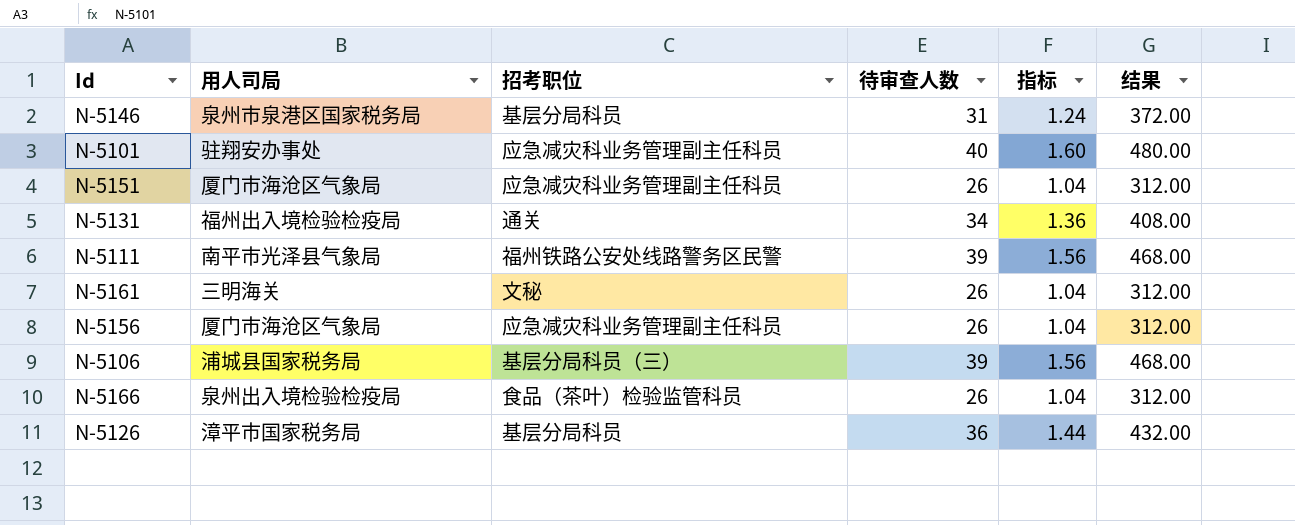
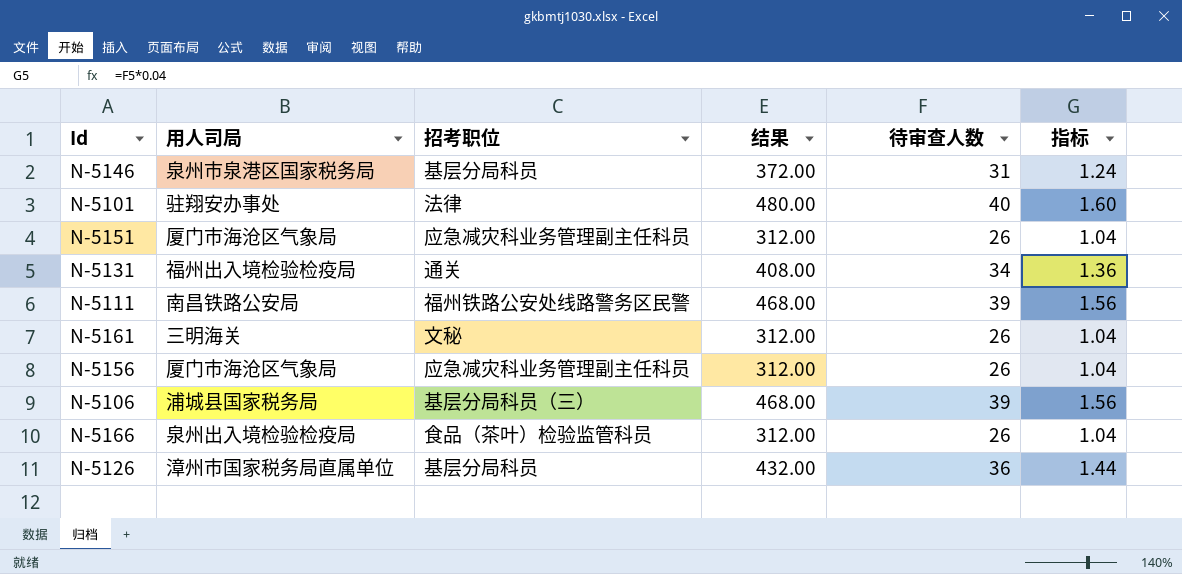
column 结果 | position: 6 -> 4
N-5101 | 招考职位: 应急减灾科业务管理副主任科员 -> 法律
N-5111 | 用人司局: 南平市光泽县气象局 -> 南昌铁路公安局
N-5126 | 用人司局: 漳平市国家税务局 -> 漳州市国家税务局直属单位

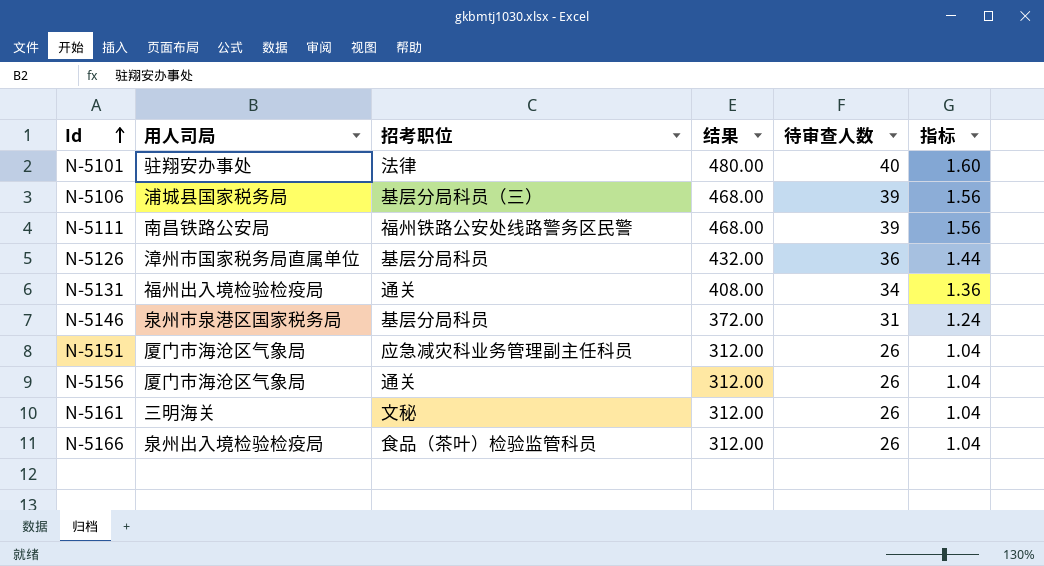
row order: none -> Id ascending
N-5156 | 招考职位: 应急减灾科业务管理副主任科员 -> 通关

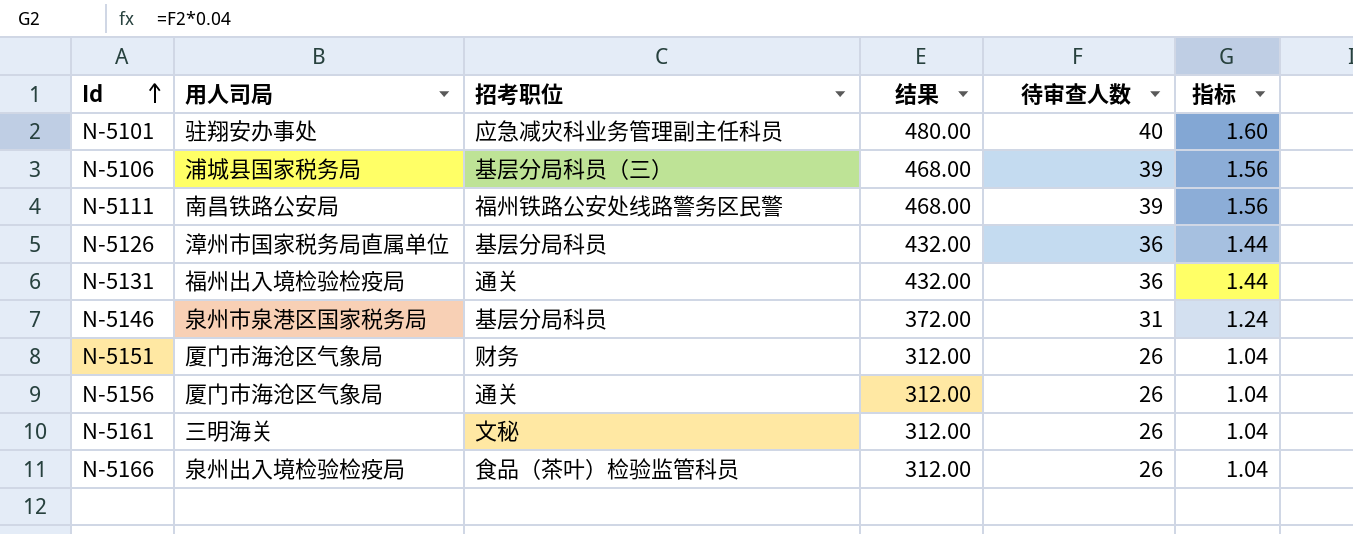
N-5101 | 招考职位: 法律 -> 应急减灾科业务管理副主任科员
N-5131 | 结果: 408.00 -> 432.00
N-5131 | 待审查人数: 34 -> 36
N-5131 | 指标: 1.36 -> 1.44
N-5151 | 招考职位: 应急减灾科业务管理副主任科员 -> 财务

